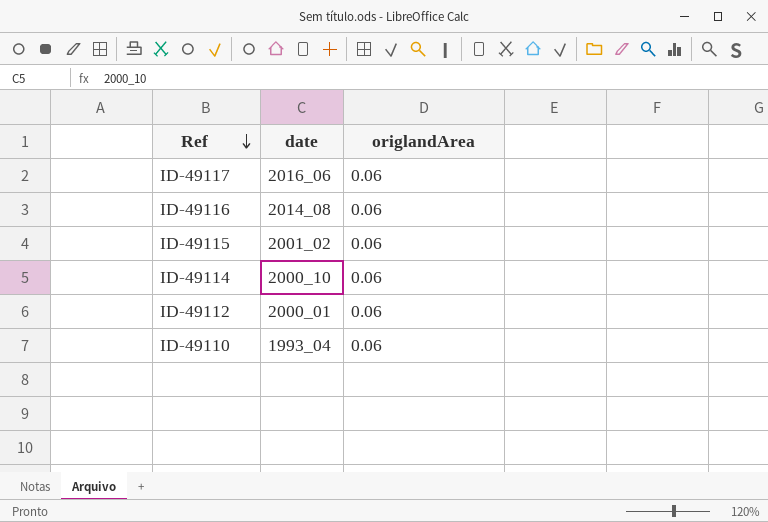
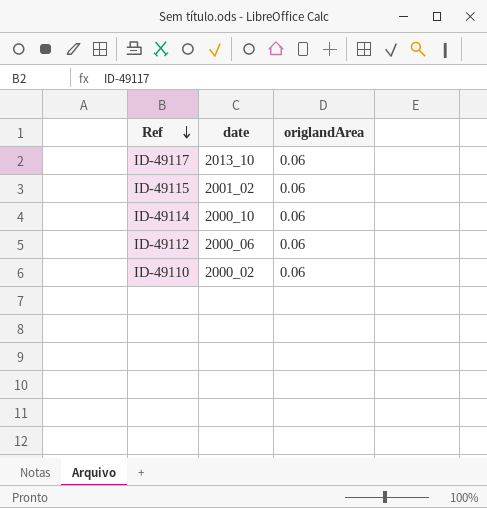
row ID-49116: 2014_08 | 0.06 -> none
ID-49117 | date: 2016_06 -> 2013_10
ID-49112 | date: 2000_01 -> 2000_06
ID-49110 | date: 1993_04 -> 2000_02

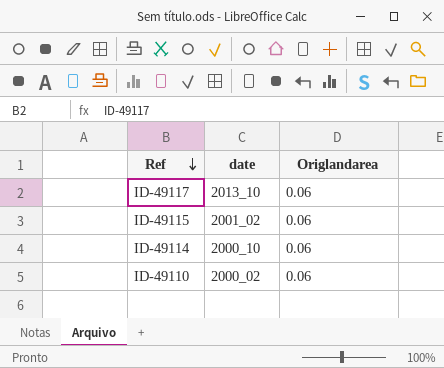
column name: origlandArea -> Origlandarea
row ID-49112: 2000_06 | 0.06 -> none

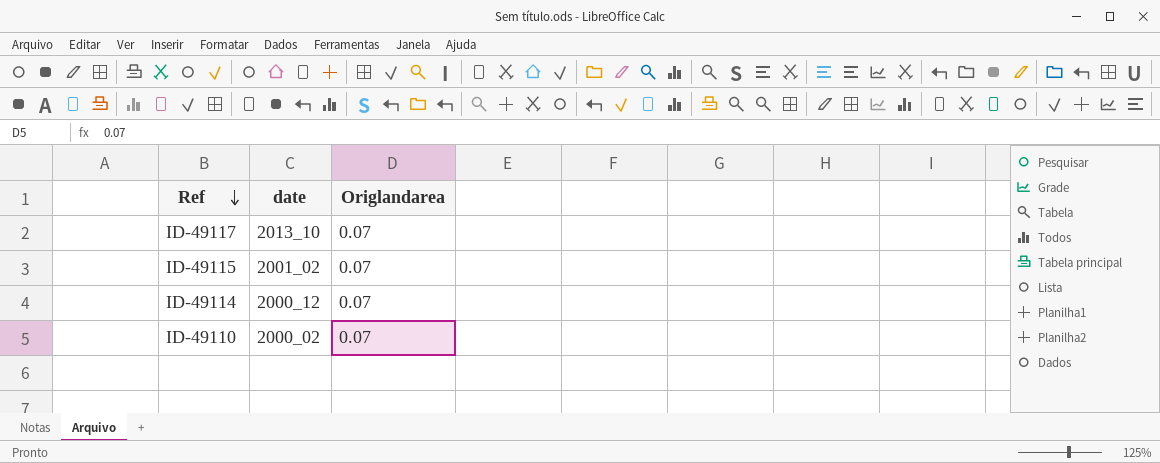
ID-49117 | Origlandarea: 0.06 -> 0.07
ID-49115 | Origlandarea: 0.06 -> 0.07
ID-49114 | date: 2000_10 -> 2000_12
ID-49114 | Origlandarea: 0.06 -> 0.07
ID-49110 | Origlandarea: 0.06 -> 0.07

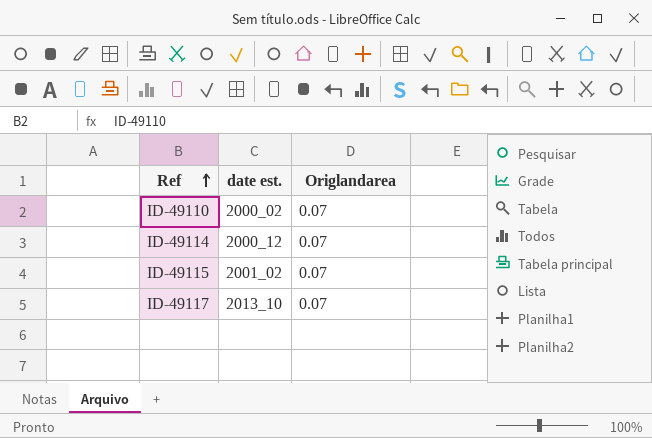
row order: Ref descending -> Ref ascending
column name: date -> date est.

